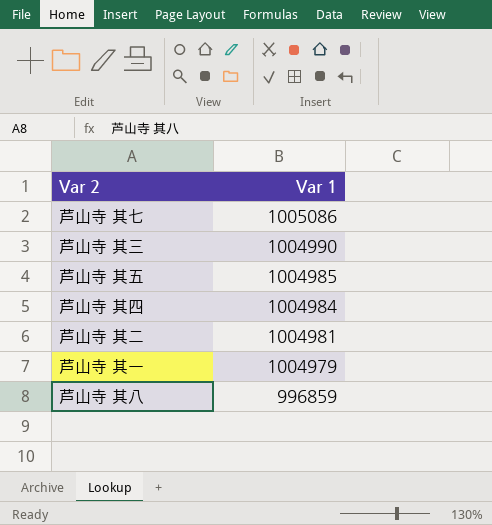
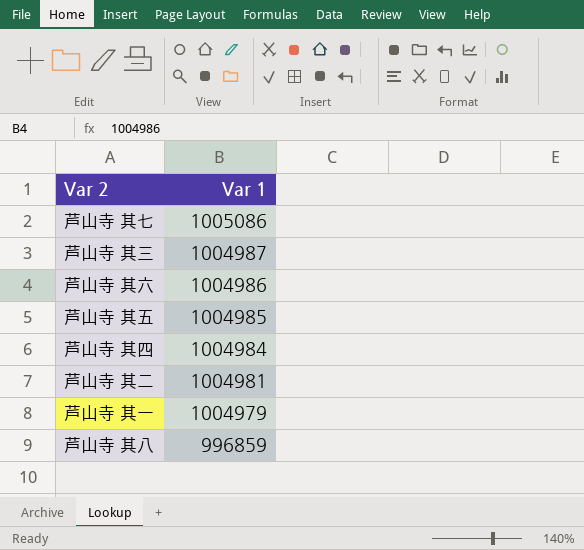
芦山寺 其三 | Var 1: 1004990 -> 1004987
row 芦山寺 其六: none -> 1004986

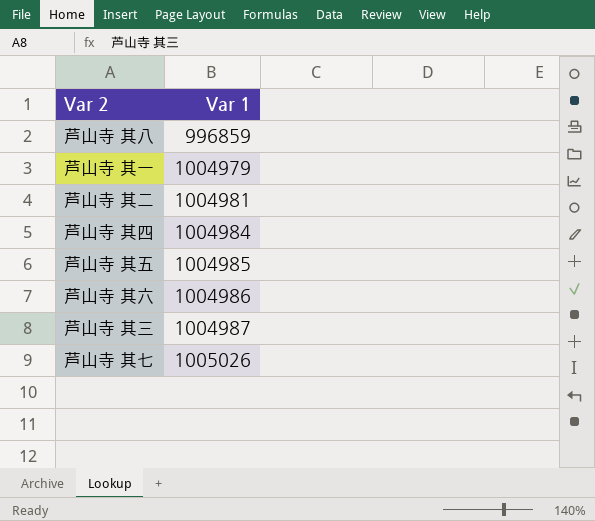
row order: Var 1 descending -> Var 1 ascending
芦山寺 其七 | Var 1: 1005086 -> 1005026

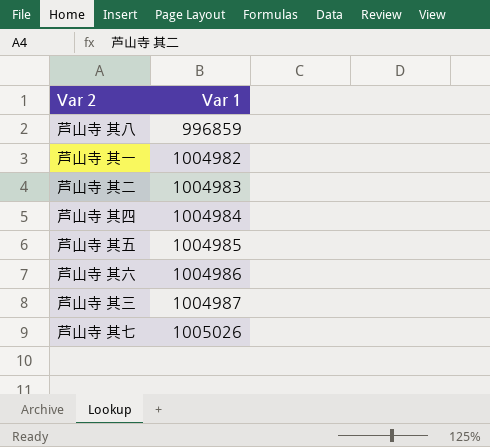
芦山寺 其一 | Var 1: 1004979 -> 1004982
芦山寺 其二 | Var 1: 1004981 -> 1004983

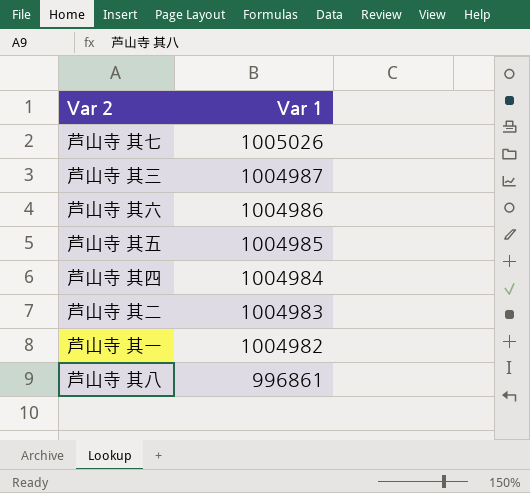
row order: Var 1 ascending -> Var 1 descending
芦山寺 其八 | Var 1: 996859 -> 996861

